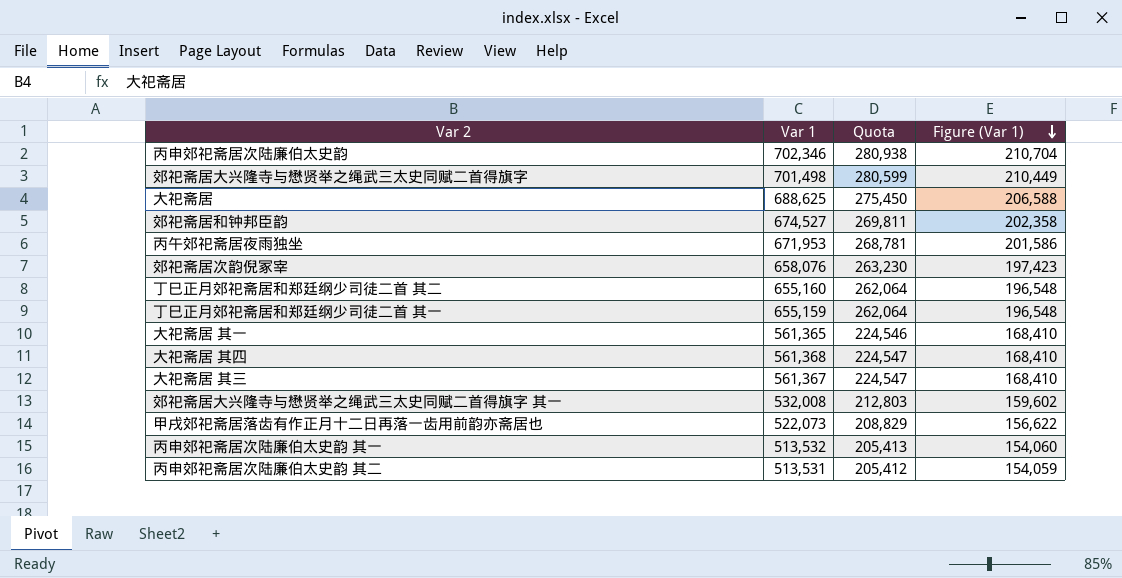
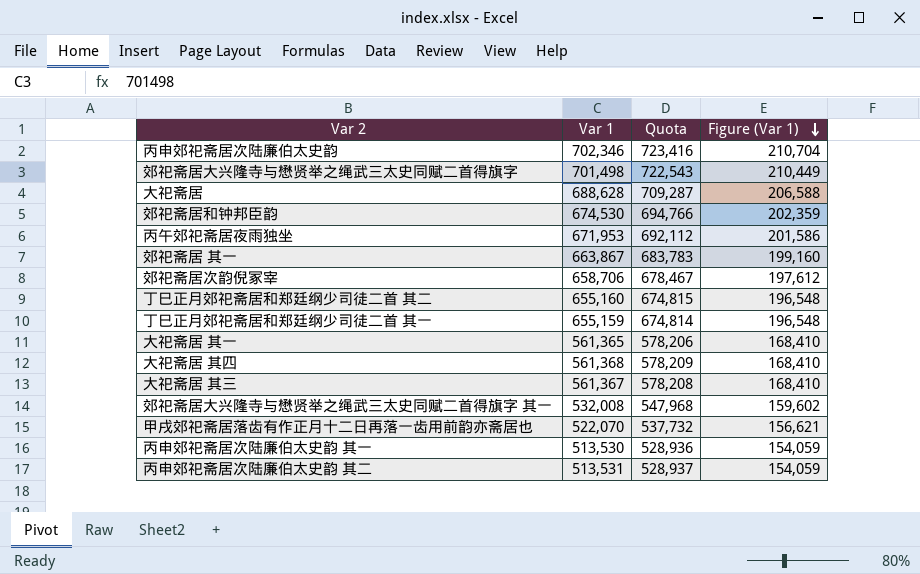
column Quota | formula: [Var 1] * 0.4 -> [Var 1] * 1.03
大祀斋居 | Var 1: 688,625 -> 688,628
郊祀斋居和钟邦臣韵 | Var 1: 674,527 -> 674,530
郊祀斋居和钟邦臣韵 | Figure (Var 1): 202,358 -> 202,359
row 郊祀斋居 其一: none -> 663,867 | 683,783 | 199,160
郊祀斋居次韵倪冢宰 | Var 1: 658,076 -> 658,706
郊祀斋居次韵倪冢宰 | Figure (Var 1): 197,423 -> 197,612
甲戌郊祀斋居落齿有作正月十二日再落一齿用前韵亦斋居也 | Var 1: 522,073 -> 522,070
甲戌郊祀斋居落齿有作正月十二日再落一齿用前韵亦斋居也 | Figure (Var 1): 156,622 -> 156,621
丙申郊祀斋居次陆廉伯太史韵 其一 | Var 1: 513,532 -> 513,530
丙申郊祀斋居次陆廉伯太史韵 其一 | Figure (Var 1): 154,060 -> 154,059

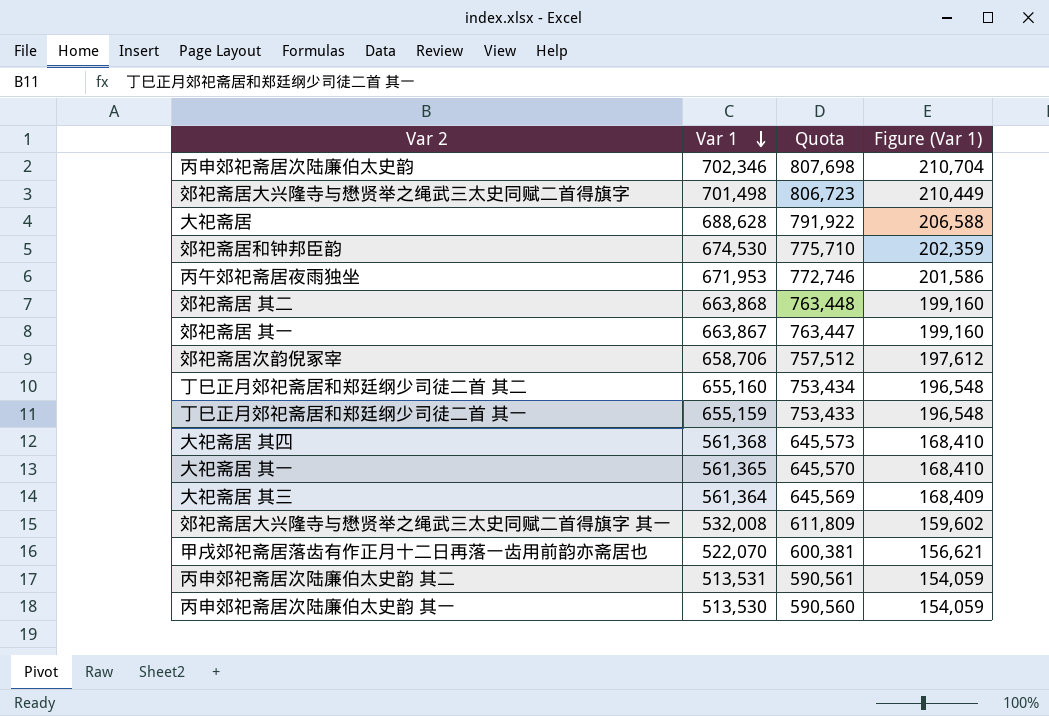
row order: Figure (Var 1) descending -> Var 1 descending
column Quota | formula: [Var 1] * 1.03 -> [Var 1] * 1.15
row 郊祀斋居 其二: none -> 663,868 | 763,448 | 199,160
大祀斋居 其三 | Var 1: 561,367 -> 561,364
大祀斋居 其三 | Figure (Var 1): 168,410 -> 168,409

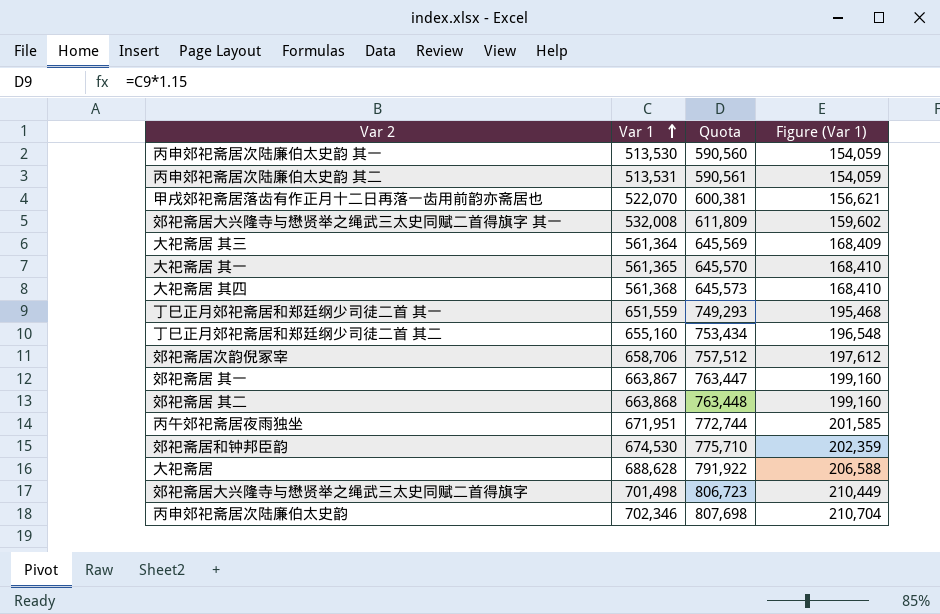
row order: Var 1 descending -> Var 1 ascending
丁巳正月郊祀斋居和郑廷纲少司徒二首 其一 | Var 1: 655,159 -> 651,559
丁巳正月郊祀斋居和郑廷纲少司徒二首 其一 | Quota: 753,433 -> 749,293
丁巳正月郊祀斋居和郑廷纲少司徒二首 其一 | Figure (Var 1): 196,548 -> 195,468
丙午郊祀斋居夜雨独坐 | Var 1: 671,953 -> 671,951
丙午郊祀斋居夜雨独坐 | Quota: 772,746 -> 772,744
丙午郊祀斋居夜雨独坐 | Figure (Var 1): 201,586 -> 201,585

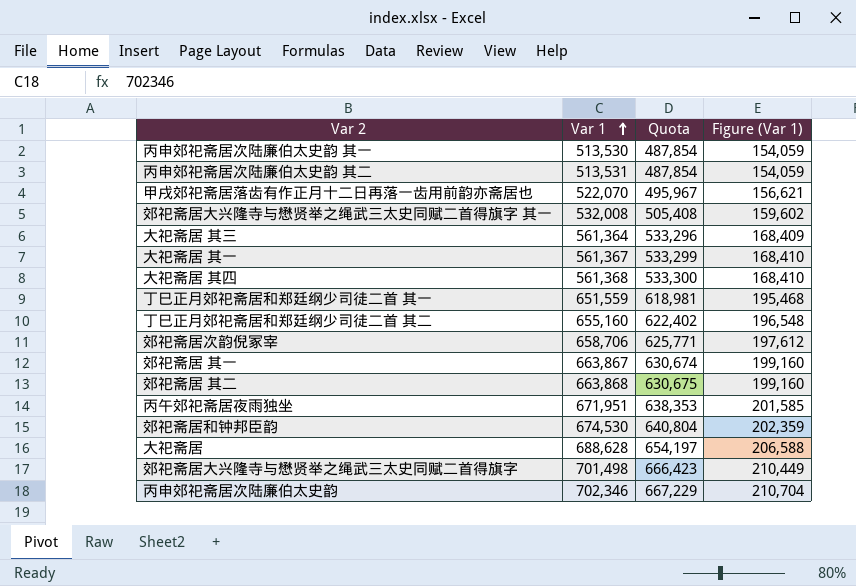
column Quota | formula: [Var 1] * 1.15 -> [Var 1] * 0.95
大祀斋居 其一 | Var 1: 561,365 -> 561,367

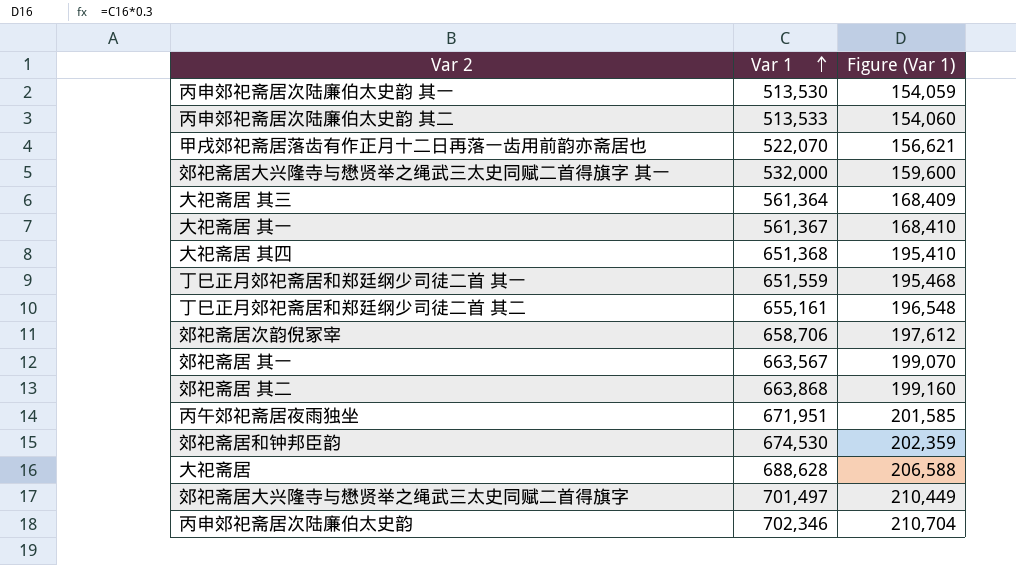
column Quota | formula: [Var 1] * 0.95 -> none
丙申郊祀斋居次陆廉伯太史韵 其二 | Var 1: 513,531 -> 513,533
丙申郊祀斋居次陆廉伯太史韵 其二 | Figure (Var 1): 154,059 -> 154,060
郊祀斋居大兴隆寺与懋贤举之绳武三太史同赋二首得旗字 其一 | Var 1: 532,008 -> 532,000
郊祀斋居大兴隆寺与懋贤举之绳武三太史同赋二首得旗字 其一 | Figure (Var 1): 159,602 -> 159,600
大祀斋居 其四 | Var 1: 561,368 -> 651,368
大祀斋居 其四 | Figure (Var 1): 168,410 -> 195,410
丁巳正月郊祀斋居和郑廷纲少司徒二首 其二 | Var 1: 655,160 -> 655,161
郊祀斋居 其一 | Var 1: 663,867 -> 663,567
郊祀斋居 其一 | Figure (Var 1): 199,160 -> 199,070
郊祀斋居大兴隆寺与懋贤举之绳武三太史同赋二首得旗字 | Var 1: 701,498 -> 701,497

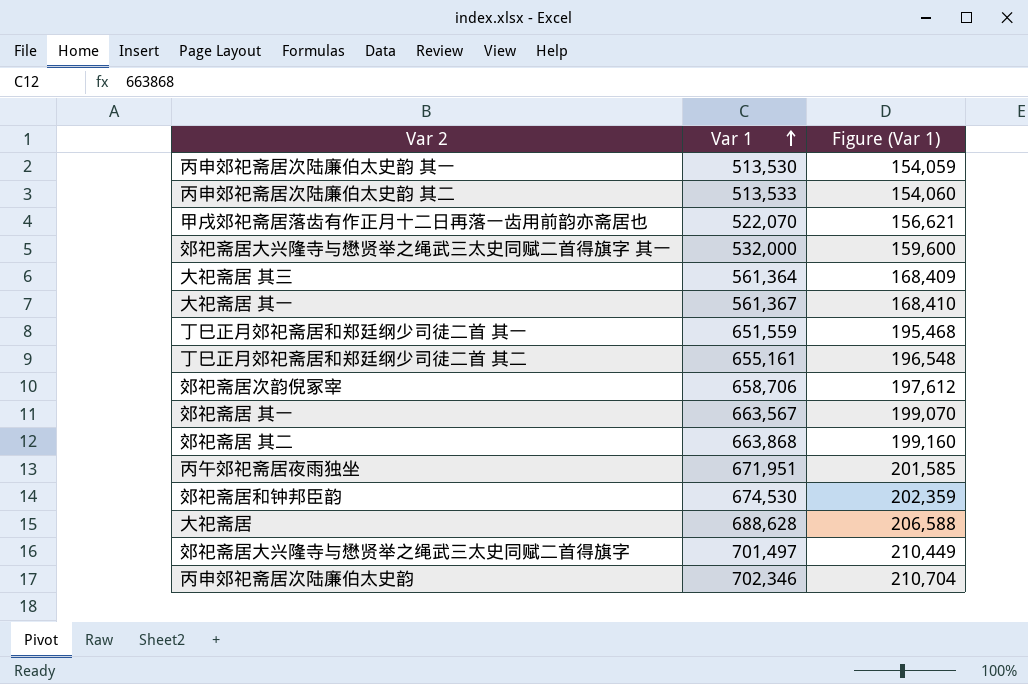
row 大祀斋居 其四: 651,368 | 195,410 -> none

